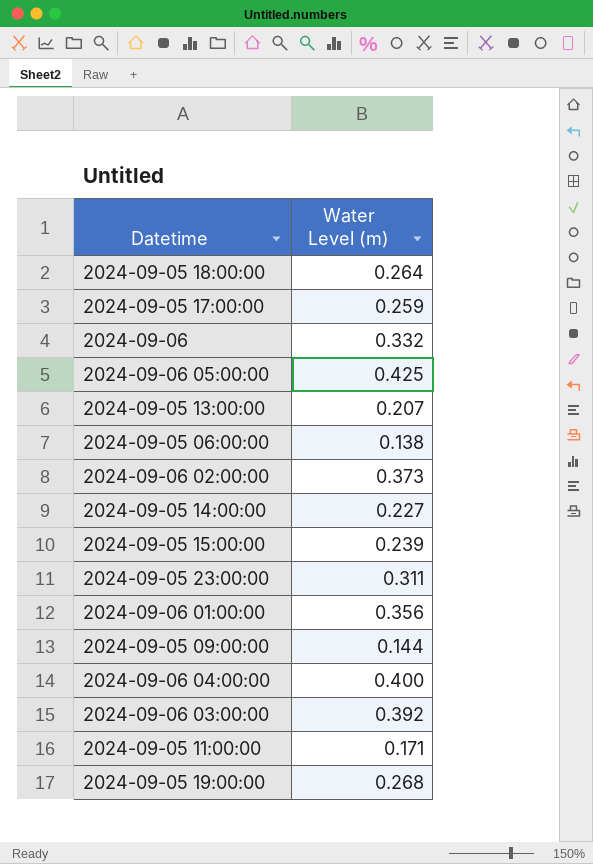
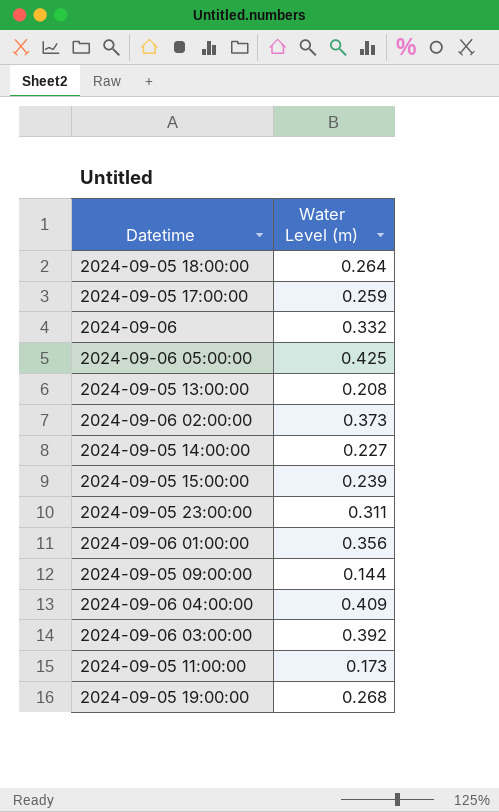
row 2024-09-05 06:00:00: 0.138 -> none
2024-09-05 13:00:00 | Water Level (m): 0.207 -> 0.208
2024-09-06 04:00:00 | Water Level (m): 0.400 -> 0.409
2024-09-05 11:00:00 | Water Level (m): 0.171 -> 0.173

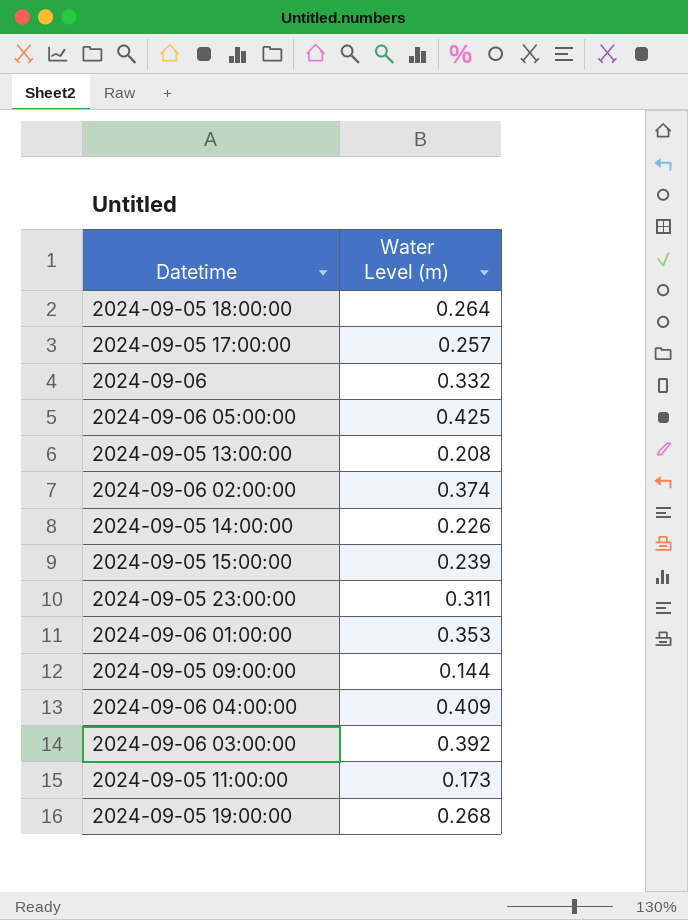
2024-09-05 17:00:00 | Water Level (m): 0.259 -> 0.257
2024-09-06 02:00:00 | Water Level (m): 0.373 -> 0.374
2024-09-05 14:00:00 | Water Level (m): 0.227 -> 0.226
2024-09-06 01:00:00 | Water Level (m): 0.356 -> 0.353

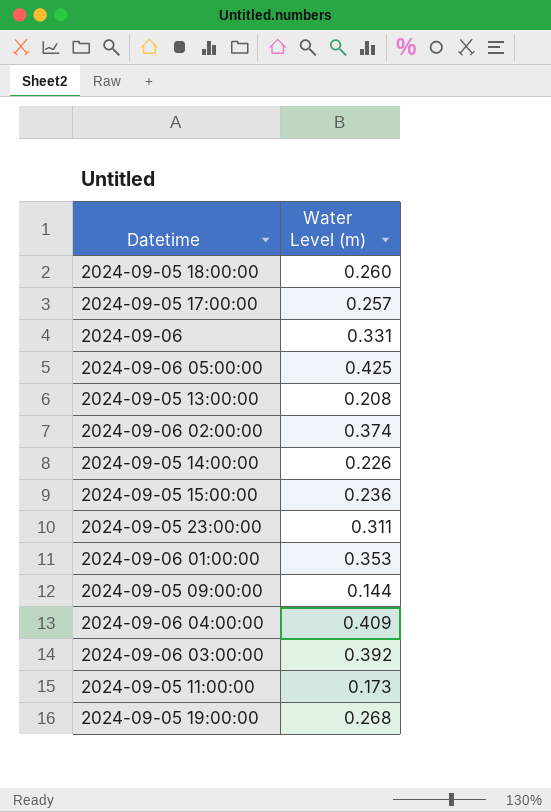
2024-09-05 18:00:00 | Water Level (m): 0.264 -> 0.260
2024-09-06 | Water Level (m): 0.332 -> 0.331
2024-09-05 15:00:00 | Water Level (m): 0.239 -> 0.236

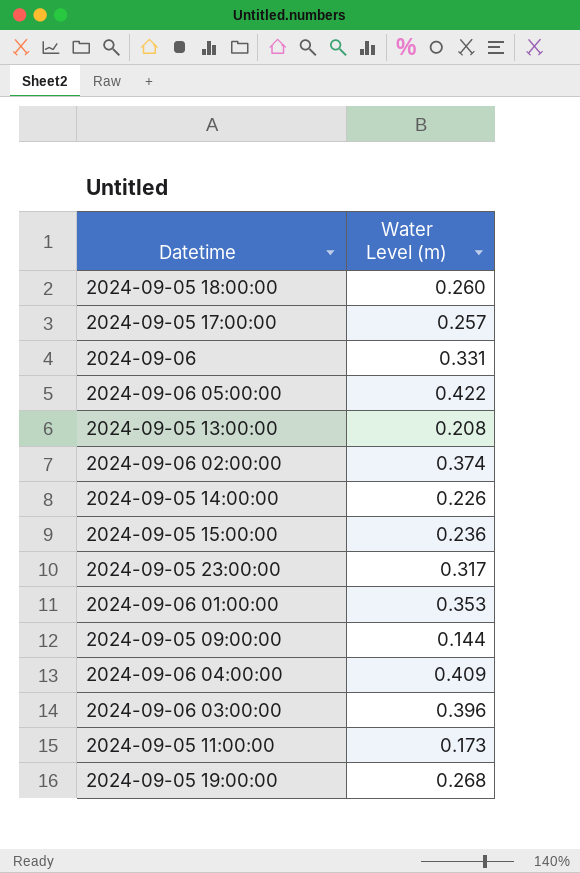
2024-09-06 05:00:00 | Water Level (m): 0.425 -> 0.422
2024-09-05 23:00:00 | Water Level (m): 0.311 -> 0.317
2024-09-06 03:00:00 | Water Level (m): 0.392 -> 0.396

